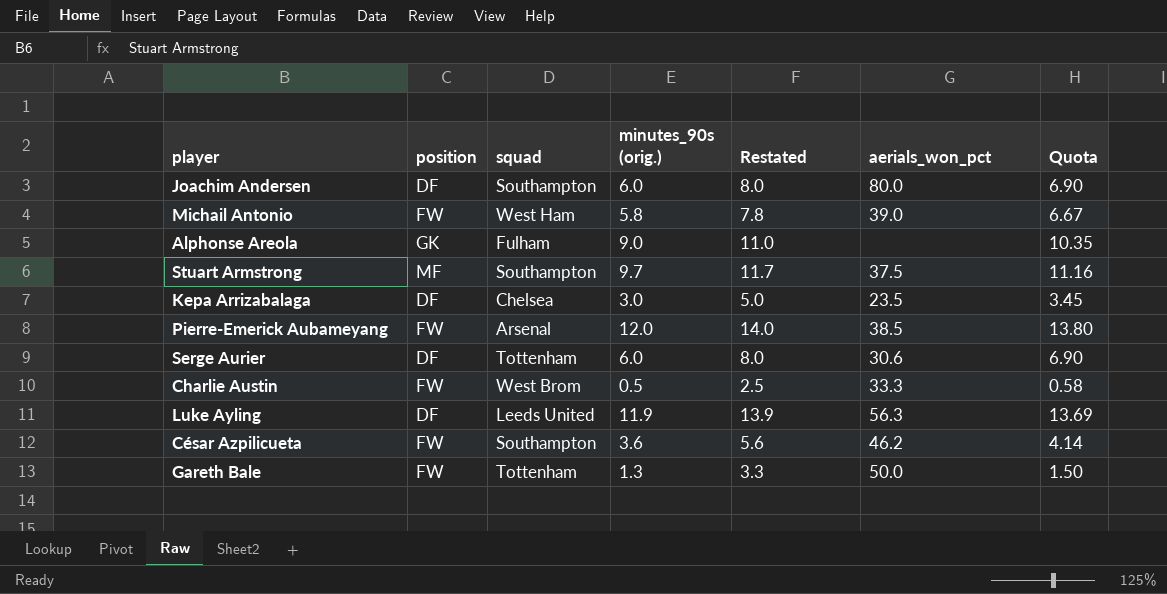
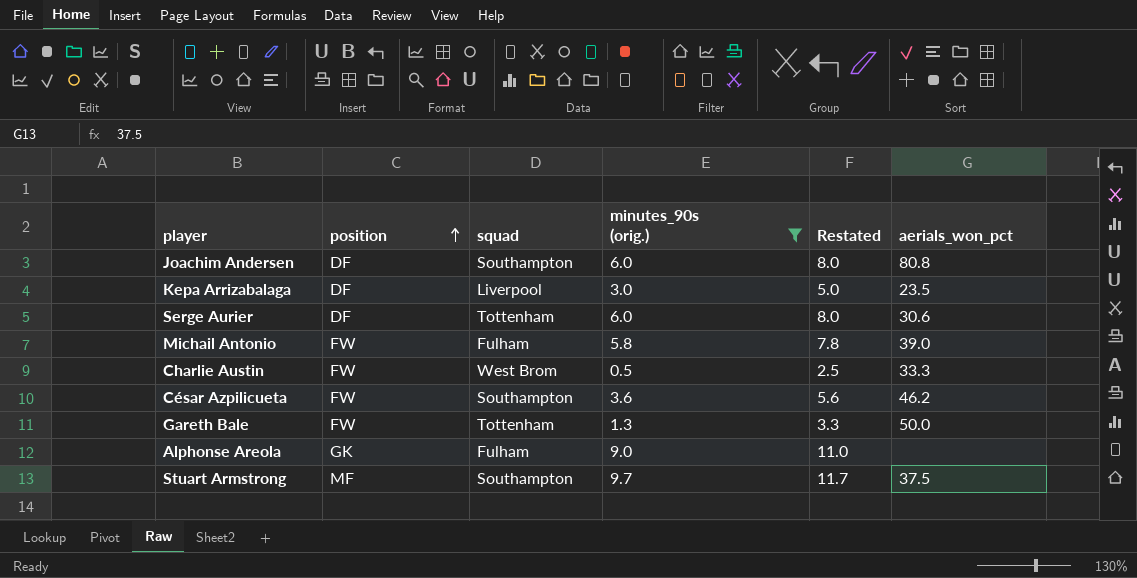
filter: none -> minutes_90s (orig.) <= 9.7
row order: none -> position ascending
column Quota | formula: [minutes_90s (orig.)] * 1.15 -> none
Joachim Andersen | aerials_won_pct: 80.0 -> 80.8
Kepa Arrizabalaga | squad: Chelsea -> Liverpool
Michail Antonio | squad: West Ham -> Fulham

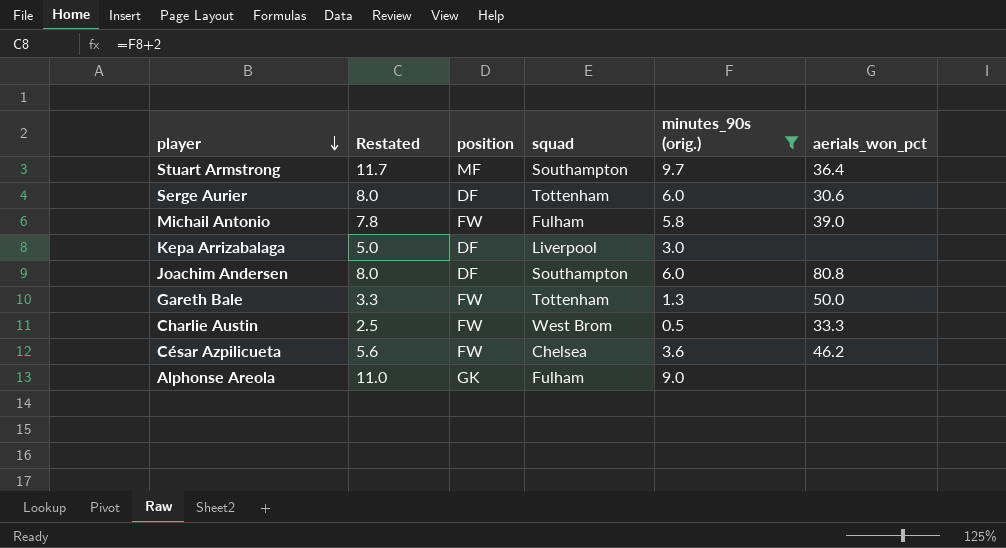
row order: position ascending -> player descending
column Restated | position: 5 -> 2
Stuart Armstrong | aerials_won_pct: 37.5 -> 36.4
Kepa Arrizabalaga | aerials_won_pct: 23.5 -> none
César Azpilicueta | squad: Southampton -> Chelsea

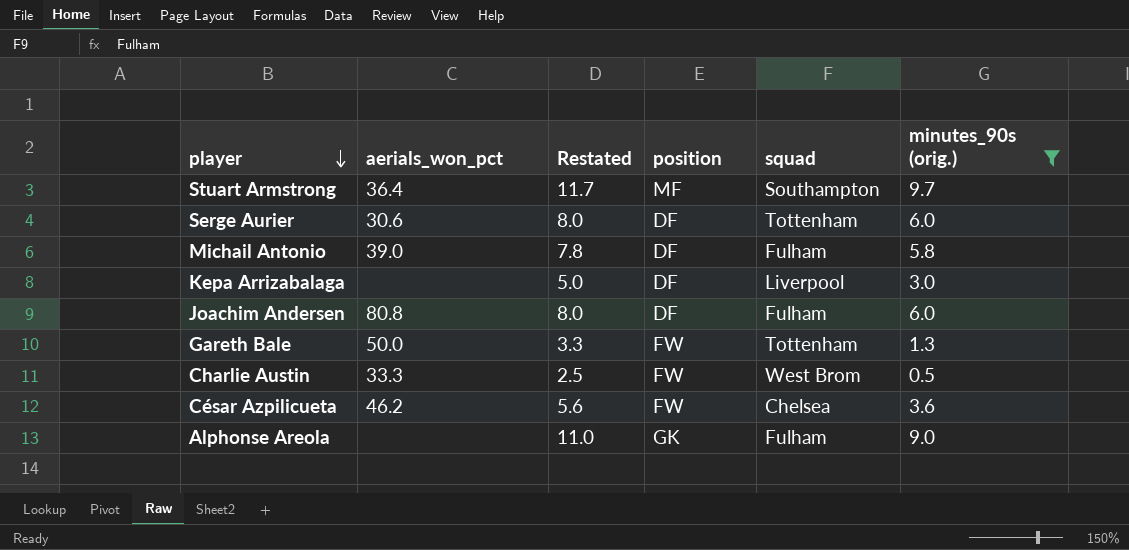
column aerials_won_pct | position: 6 -> 2
Michail Antonio | position: FW -> DF
Joachim Andersen | squad: Southampton -> Fulham

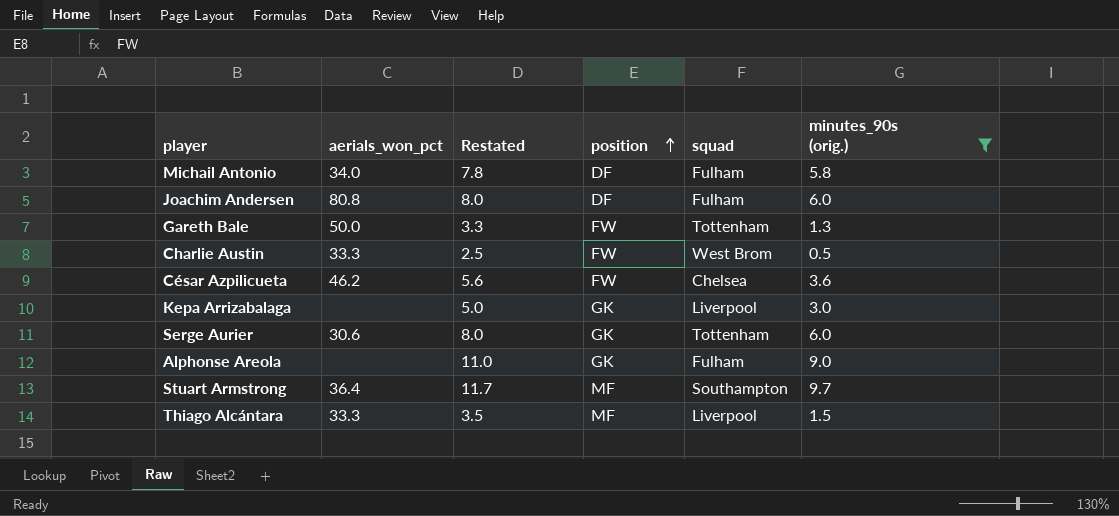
row order: player descending -> position ascending
Michail Antonio | aerials_won_pct: 39.0 -> 34.0
Kepa Arrizabalaga | position: DF -> GK
Serge Aurier | position: DF -> GK
row Thiago Alcántara: none -> 33.3 | 3.5 | MF | Liverpool | 1.5

